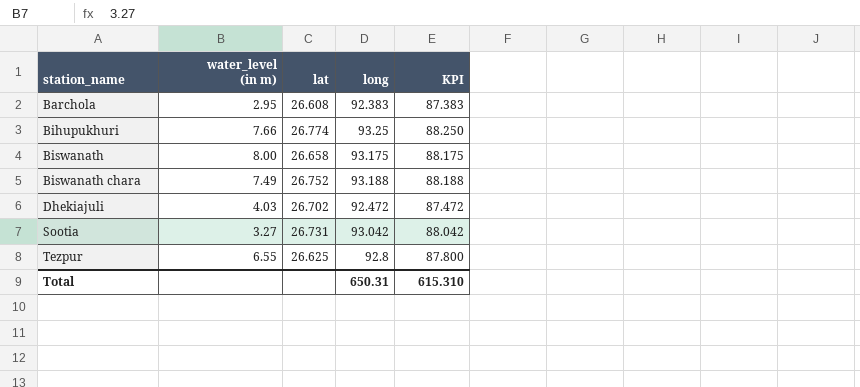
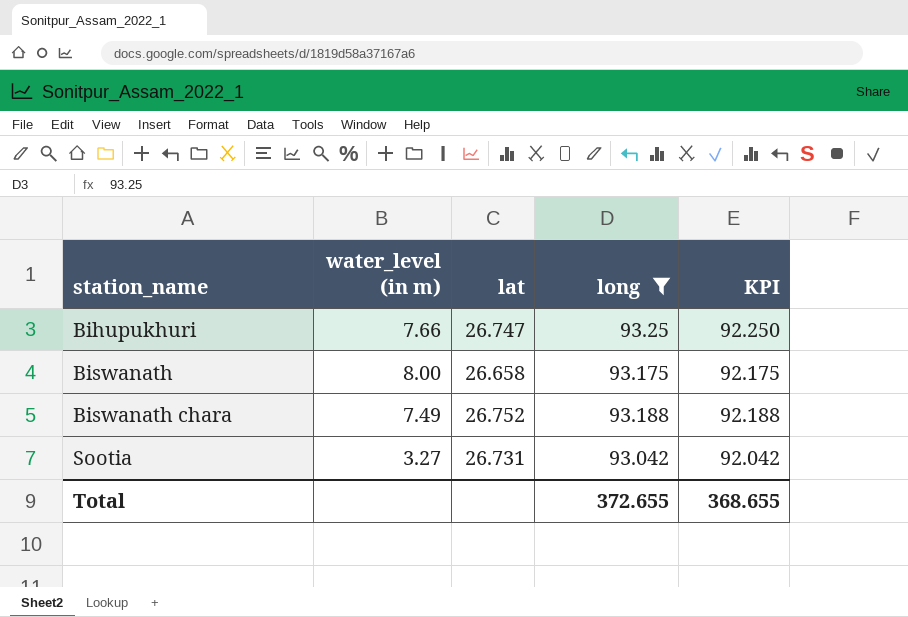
filter: none -> long >= 93.042
column KPI | formula: [long] - 5 -> [long] - 1
Bihupukhuri | lat: 26.774 -> 26.747
Total | long: 650.31 -> 372.655
Total | KPI: 615.310 -> 368.655

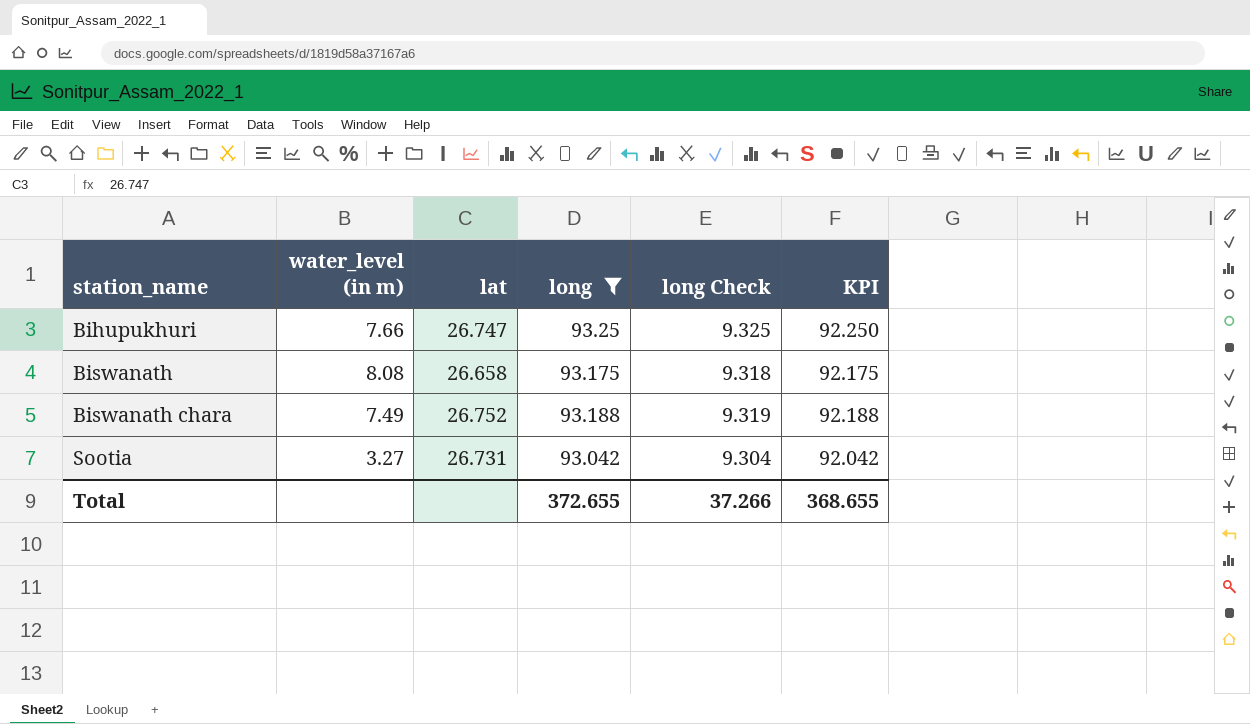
column long Check | formula: none -> [long] * 0.1
Biswanath | water_level (in m): 8.00 -> 8.08

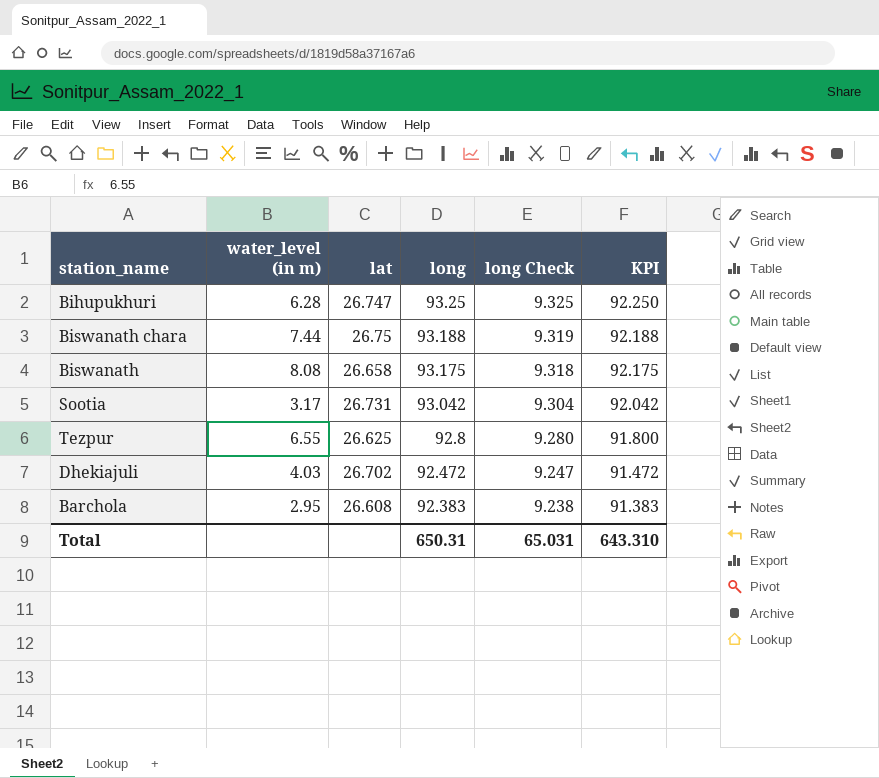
filter: long >= 93.042 -> none
row order: station_name ascending -> long descending
Bihupukhuri | water_level (in m): 7.66 -> 6.28
Biswanath chara | water_level (in m): 7.49 -> 7.44
Biswanath chara | lat: 26.752 -> 26.75
Sootia | water_level (in m): 3.27 -> 3.17
Total | long: 372.655 -> 650.31
Total | long Check: 37.266 -> 65.031
Total | KPI: 368.655 -> 643.310

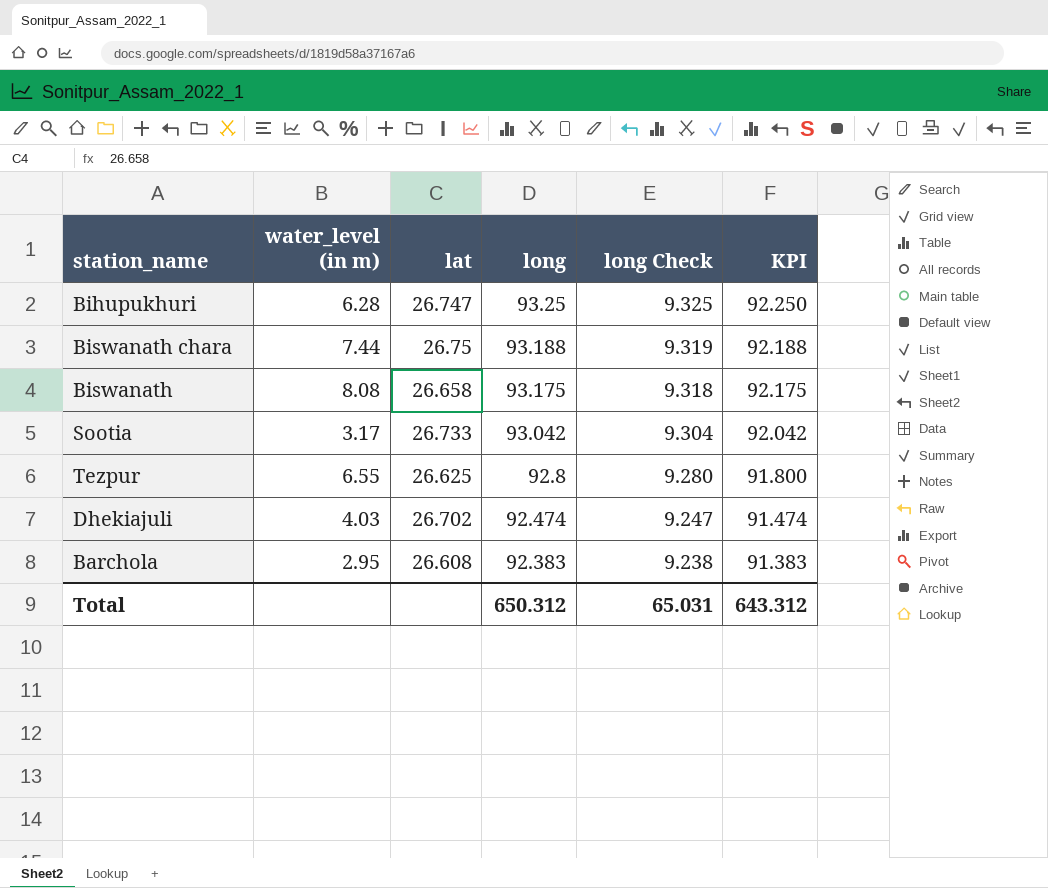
Sootia | lat: 26.731 -> 26.733
Dhekiajuli | long: 92.472 -> 92.474
Dhekiajuli | KPI: 91.472 -> 91.474
Total | long: 650.31 -> 650.312
Total | KPI: 643.310 -> 643.312

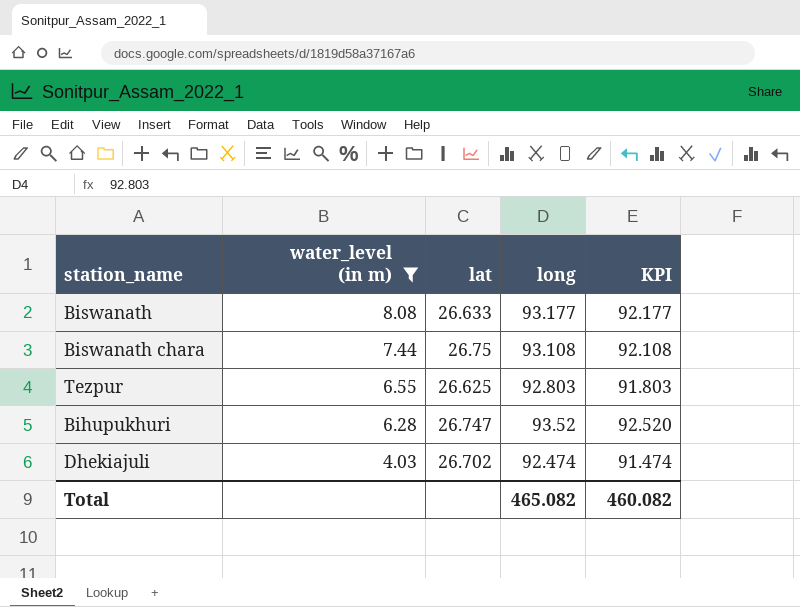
filter: none -> water_level (in m) >= 4.03
row order: long descending -> water_level (in m) descending
column long Check | formula: [long] * 0.1 -> none
Biswanath | lat: 26.658 -> 26.633
Biswanath | long: 93.175 -> 93.177
Biswanath | KPI: 92.175 -> 92.177
Biswanath chara | long: 93.188 -> 93.108
Biswanath chara | KPI: 92.188 -> 92.108
Tezpur | long: 92.8 -> 92.803
Tezpur | KPI: 91.800 -> 91.803
Bihupukhuri | long: 93.25 -> 93.52
Bihupukhuri | KPI: 92.250 -> 92.520
Total | long: 650.312 -> 465.082
Total | KPI: 643.312 -> 460.082

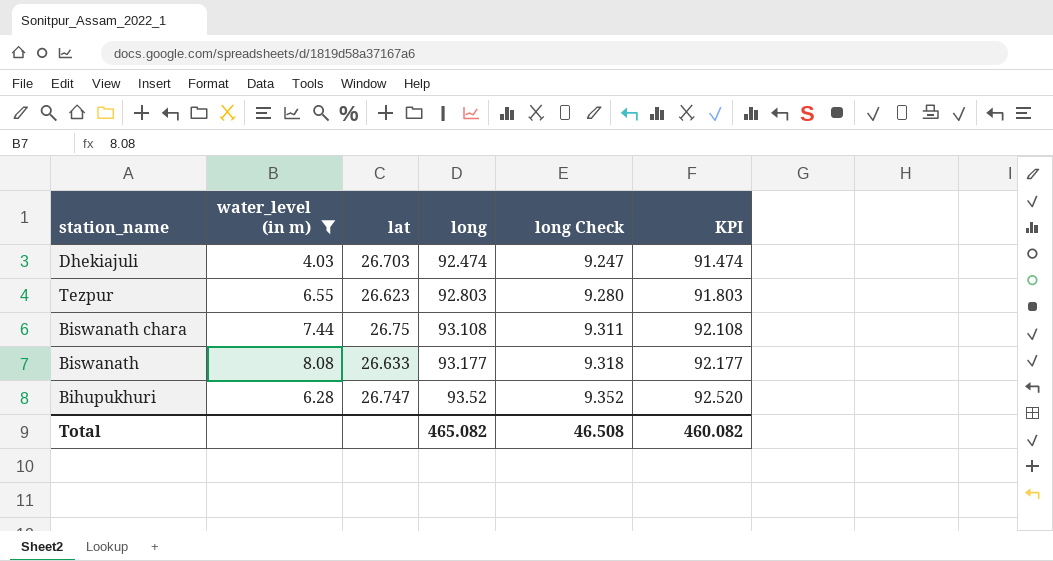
row order: water_level (in m) descending -> long ascending
column long Check | formula: none -> [long] * 0.1
Dhekiajuli | lat: 26.702 -> 26.703
Tezpur | lat: 26.625 -> 26.623

